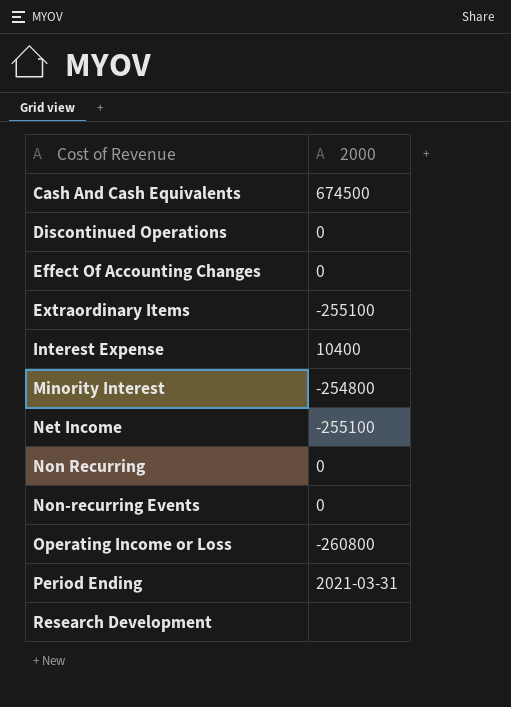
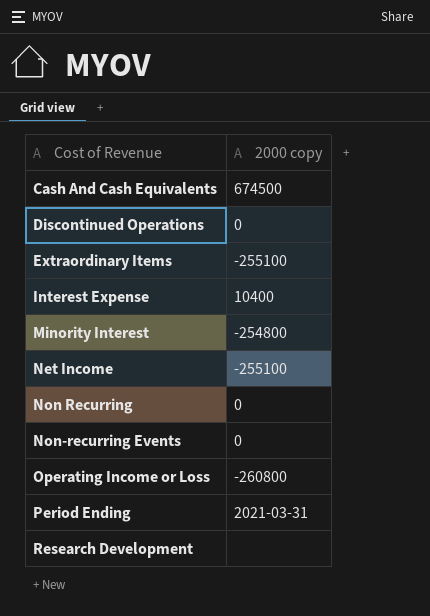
column name: 2000 -> 2000 copy
row Effect Of Accounting Changes: 0 -> none

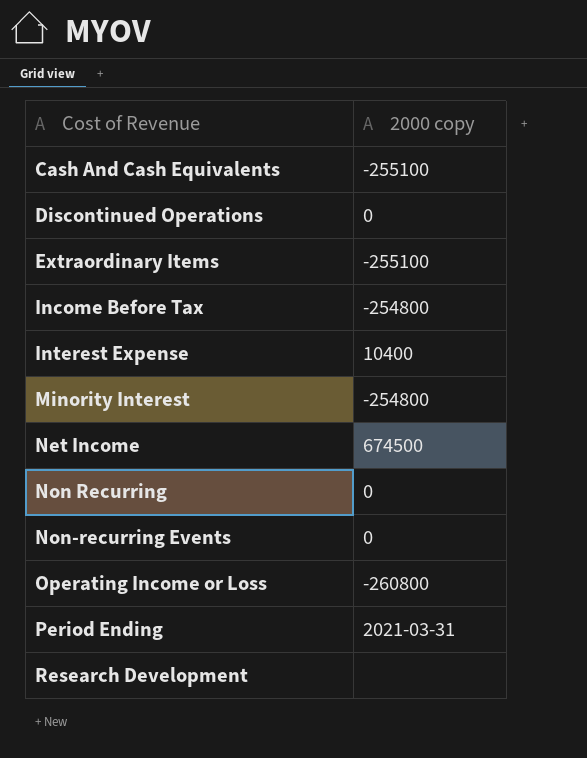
Cash And Cash Equivalents | 2000 copy: 674500 -> -255100
row Income Before Tax: none -> -254800
Net Income | 2000 copy: -255100 -> 674500

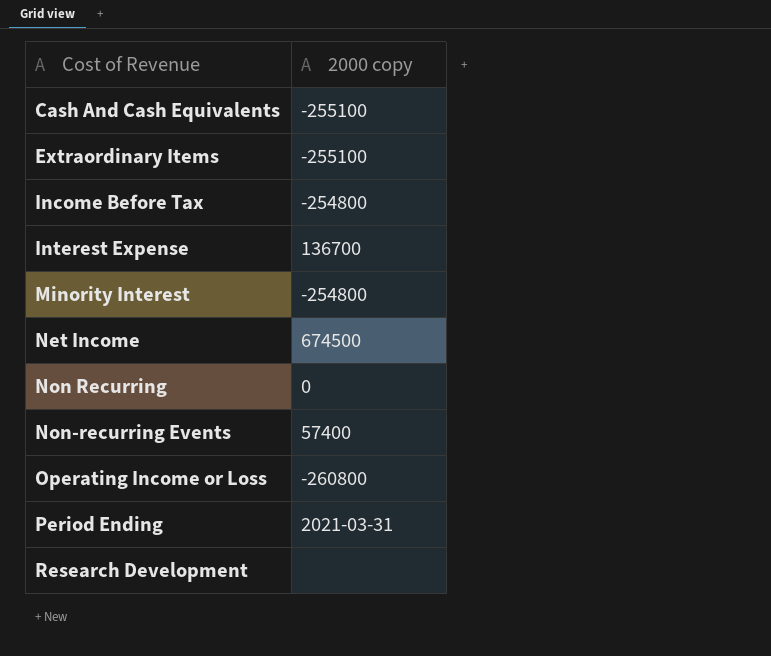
row Discontinued Operations: 0 -> none
Interest Expense | 2000 copy: 10400 -> 136700
Non-recurring Events | 2000 copy: 0 -> 57400

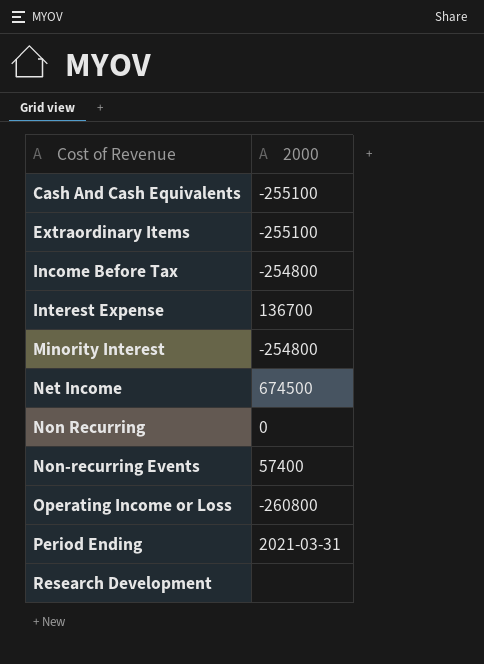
column name: 2000 copy -> 2000

